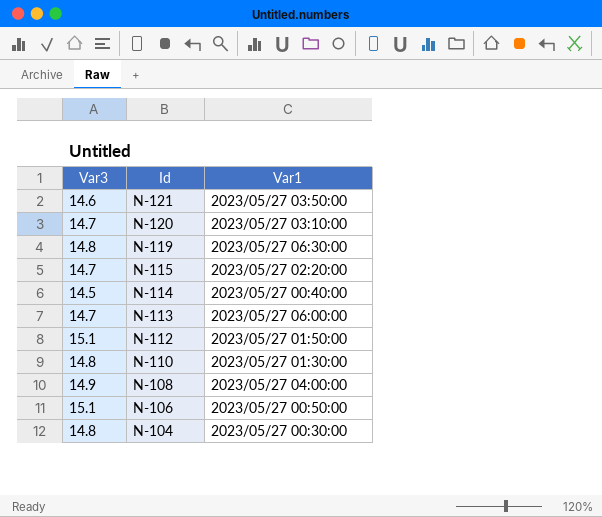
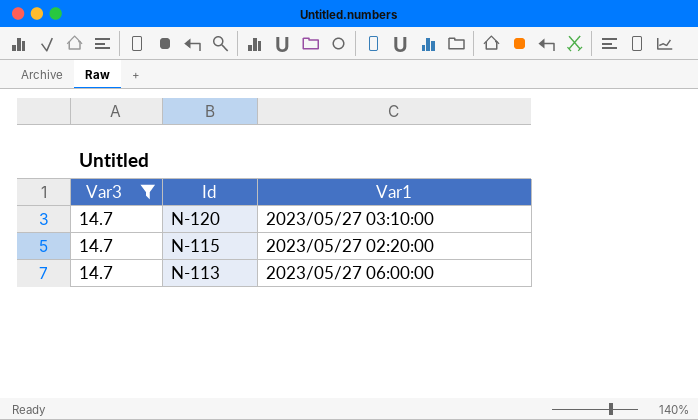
filter: none -> Var3 = 14.7

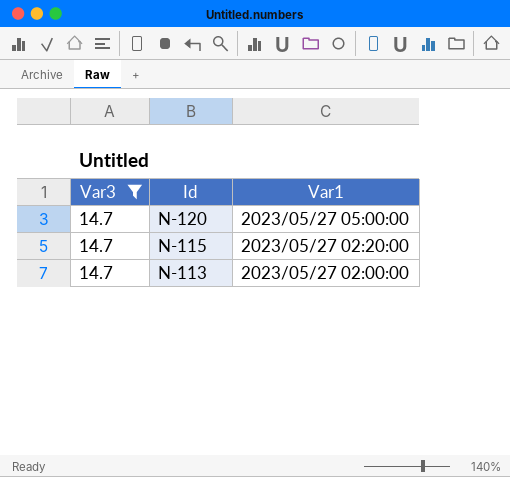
N-120 | Var1: 2023/05/27 03:10:00 -> 2023/05/27 05:00:00
N-113 | Var1: 2023/05/27 06:00:00 -> 2023/05/27 02:00:00

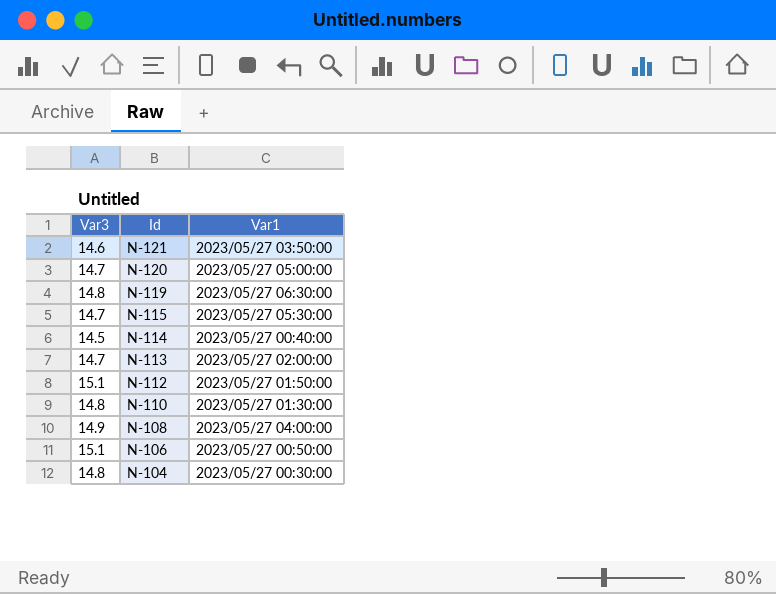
filter: Var3 = 14.7 -> none
N-115 | Var1: 2023/05/27 02:20:00 -> 2023/05/27 05:30:00

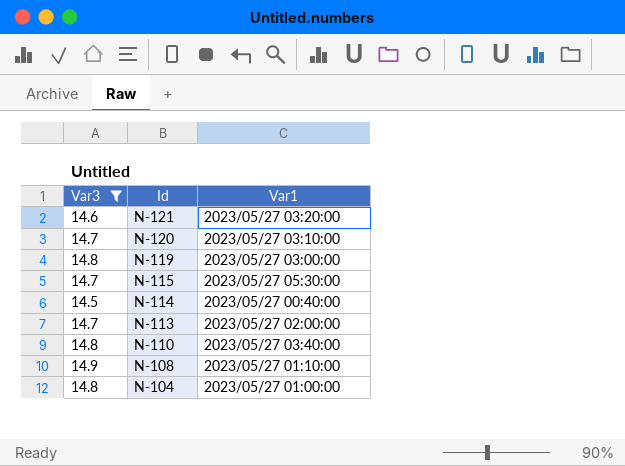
filter: none -> Var3 != 15.1
N-121 | Var1: 2023/05/27 03:50:00 -> 2023/05/27 03:20:00
N-120 | Var1: 2023/05/27 05:00:00 -> 2023/05/27 03:10:00
N-119 | Var1: 2023/05/27 06:30:00 -> 2023/05/27 03:00:00
N-110 | Var1: 2023/05/27 01:30:00 -> 2023/05/27 03:40:00
N-108 | Var1: 2023/05/27 04:00:00 -> 2023/05/27 01:10:00
N-104 | Var1: 2023/05/27 00:30:00 -> 2023/05/27 01:00:00

